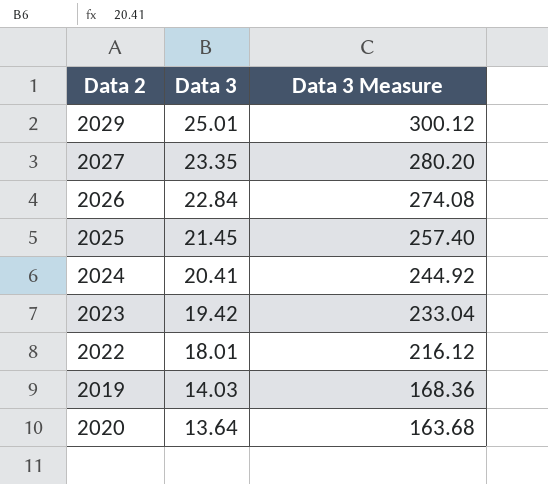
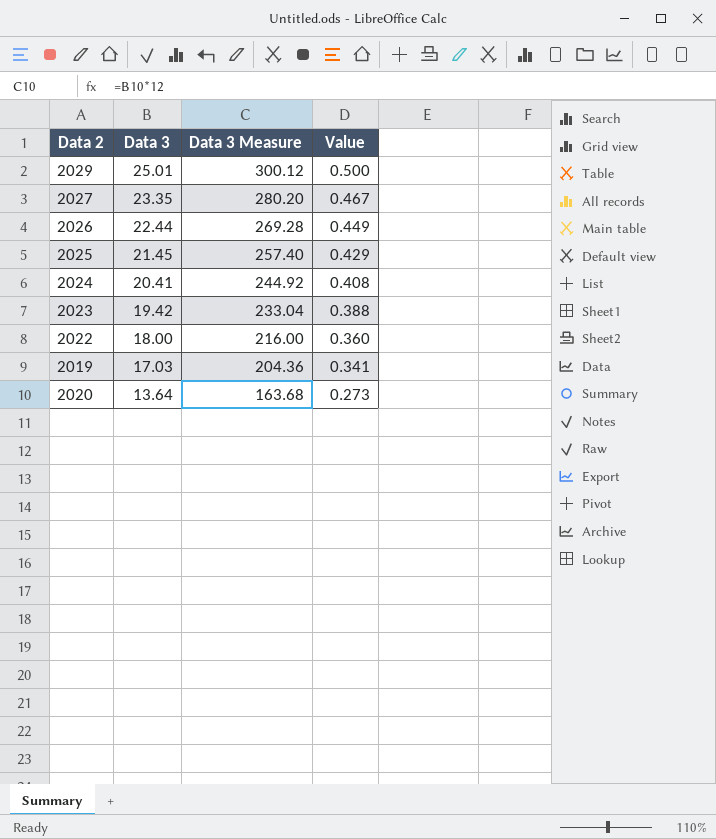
column Value | formula: none -> [Data 3] * 0.02
2026 | Data 3: 22.84 -> 22.44
2026 | Data 3 Measure: 274.08 -> 269.28
2022 | Data 3: 18.01 -> 18.00
2022 | Data 3 Measure: 216.12 -> 216.00
2019 | Data 3: 14.03 -> 17.03
2019 | Data 3 Measure: 168.36 -> 204.36

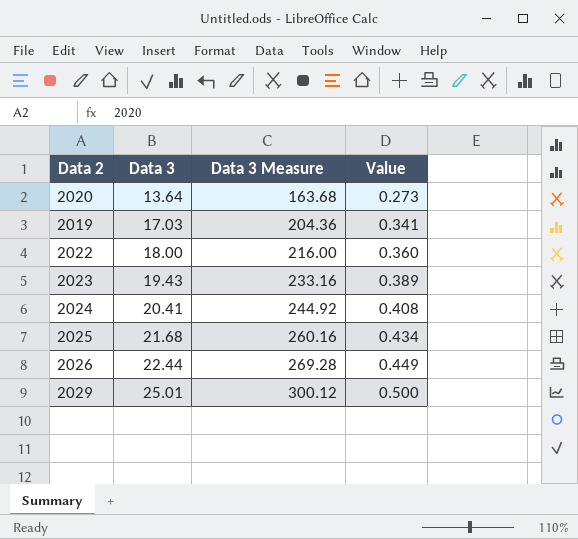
row order: Data 3 descending -> Data 3 ascending
row 2027: 23.35 | 280.20 | 0.467 -> none
2023 | Data 3: 19.42 -> 19.43
2023 | Data 3 Measure: 233.04 -> 233.16
2023 | Value: 0.388 -> 0.389
2025 | Data 3: 21.45 -> 21.68
2025 | Data 3 Measure: 257.40 -> 260.16
2025 | Value: 0.429 -> 0.434

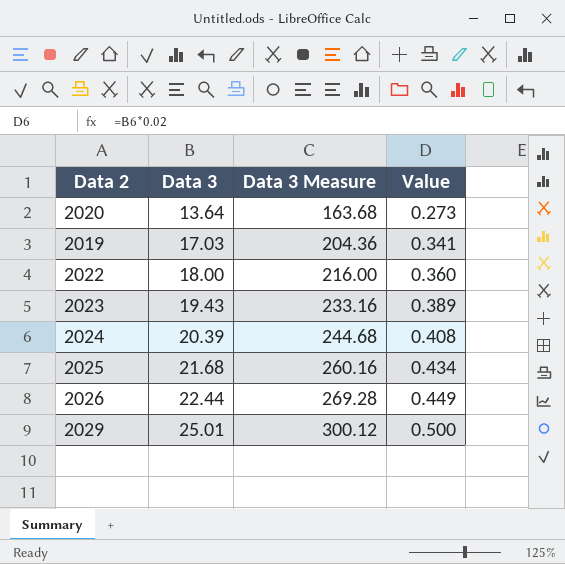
2024 | Data 3: 20.41 -> 20.39
2024 | Data 3 Measure: 244.92 -> 244.68

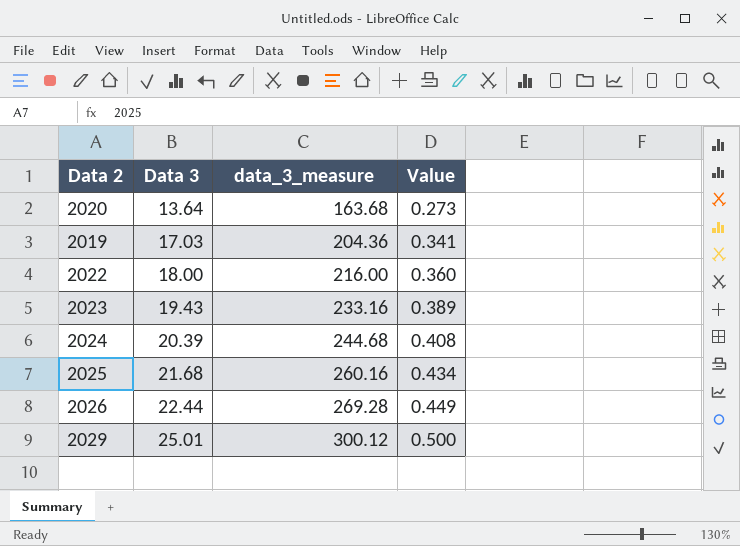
column name: Data 3 Measure -> data_3_measure

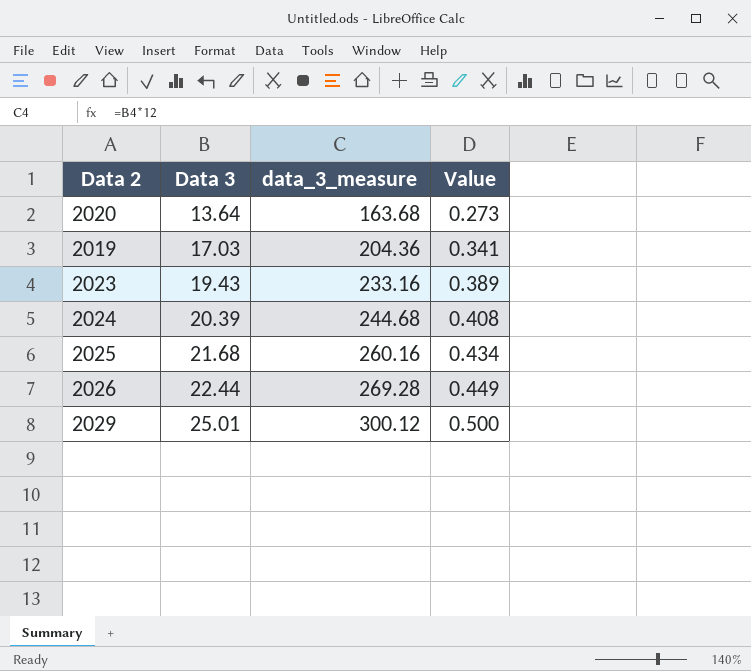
row 2022: 18.00 | 216.00 | 0.360 -> none

